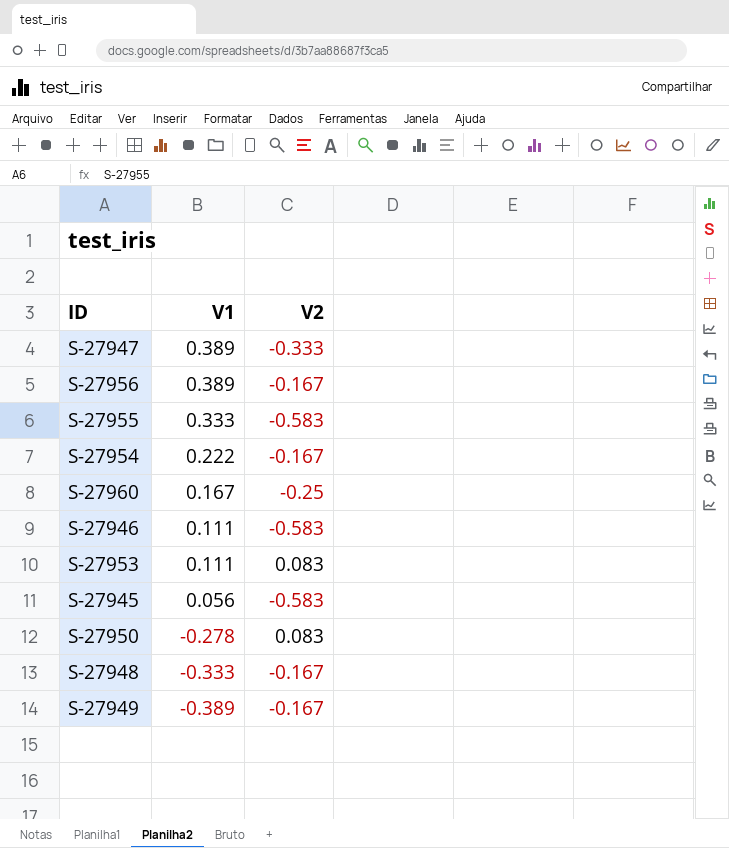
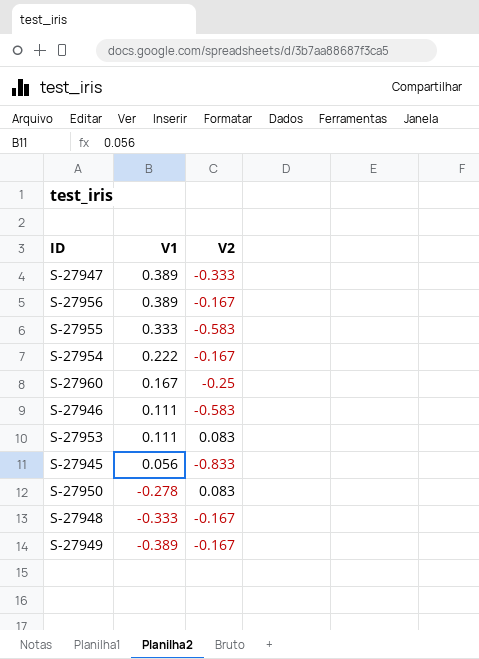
S-27945 | V2: -0.583 -> -0.833

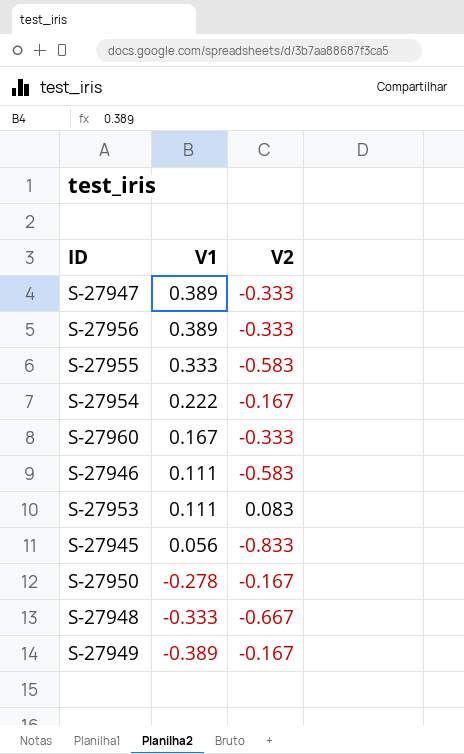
S-27956 | V2: -0.167 -> -0.333
S-27960 | V2: -0.25 -> -0.333
S-27950 | V2: 0.083 -> -0.167
S-27948 | V2: -0.167 -> -0.667

